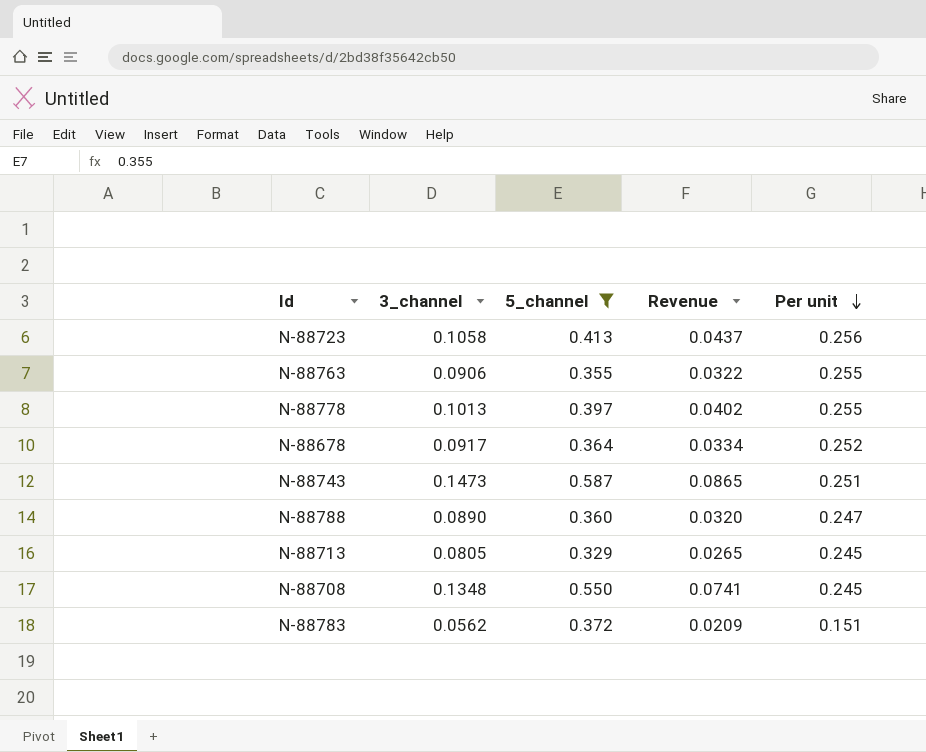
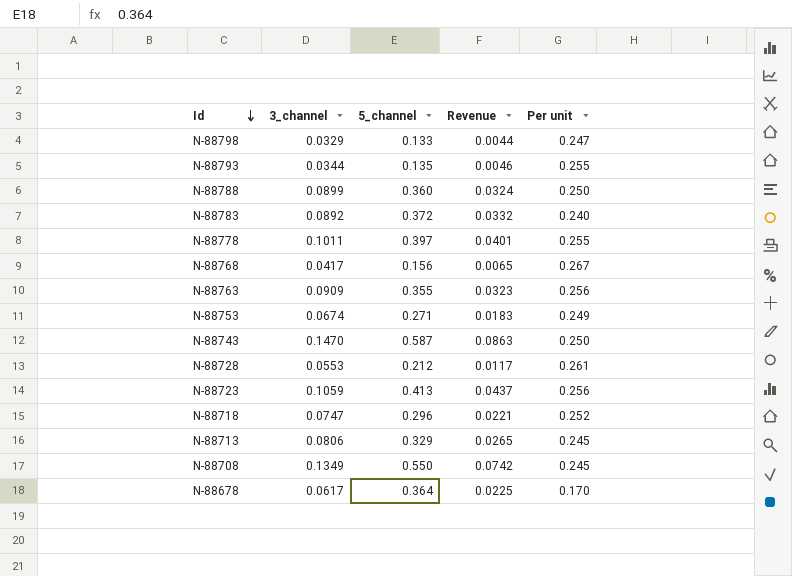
filter: 5_channel >= 0.329 -> none
row order: Per unit descending -> Id descending
N-88788 | 3_channel: 0.0890 -> 0.0899
N-88788 | Revenue: 0.0320 -> 0.0324
N-88788 | Per unit: 0.247 -> 0.250
N-88783 | 3_channel: 0.0562 -> 0.0892
N-88783 | Revenue: 0.0209 -> 0.0332
N-88783 | Per unit: 0.151 -> 0.240
N-88778 | 3_channel: 0.1013 -> 0.1011
N-88778 | Revenue: 0.0402 -> 0.0401
N-88763 | 3_channel: 0.0906 -> 0.0909
N-88763 | Revenue: 0.0322 -> 0.0323
N-88763 | Per unit: 0.255 -> 0.256
N-88743 | 3_channel: 0.1473 -> 0.1470
N-88743 | Revenue: 0.0865 -> 0.0863
N-88743 | Per unit: 0.251 -> 0.250
N-88723 | 3_channel: 0.1058 -> 0.1059
N-88713 | 3_channel: 0.0805 -> 0.0806
N-88708 | 3_channel: 0.1348 -> 0.1349
N-88708 | Revenue: 0.0741 -> 0.0742
N-88678 | 3_channel: 0.0917 -> 0.0617
N-88678 | Revenue: 0.0334 -> 0.0225
N-88678 | Per unit: 0.252 -> 0.170

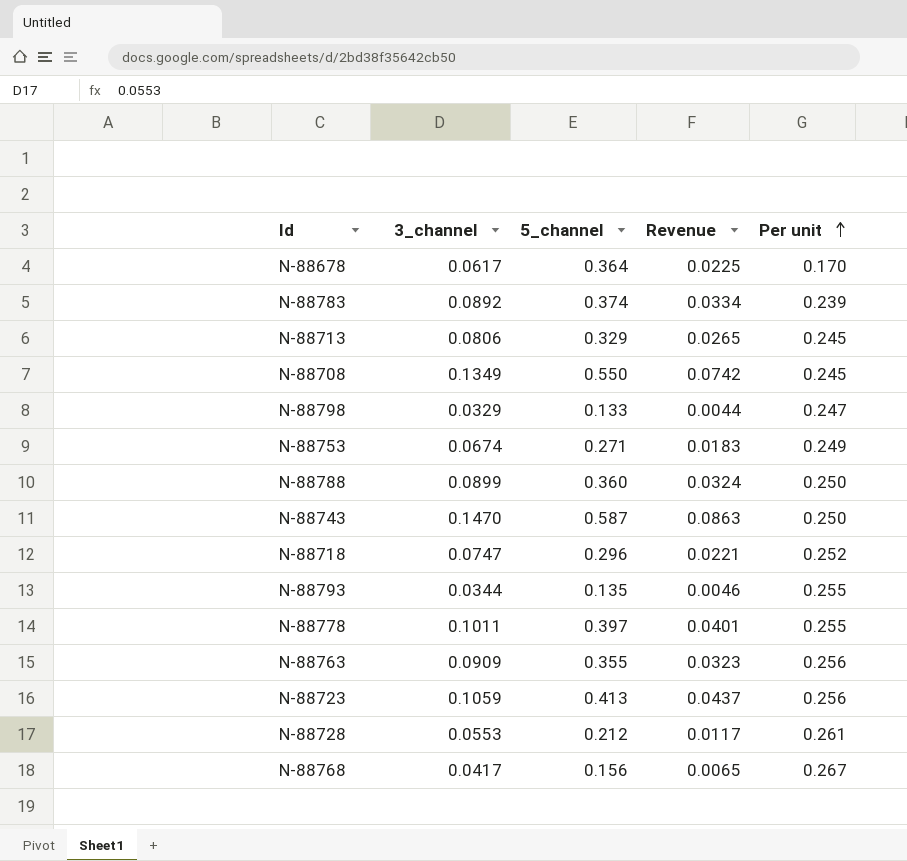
row order: Id descending -> Per unit ascending
N-88783 | 5_channel: 0.372 -> 0.374
N-88783 | Revenue: 0.0332 -> 0.0334
N-88783 | Per unit: 0.240 -> 0.239

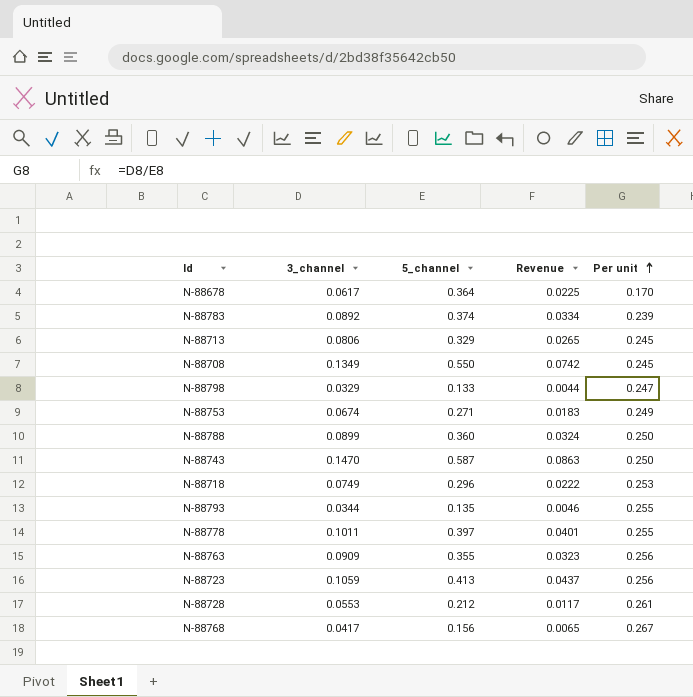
N-88718 | 3_channel: 0.0747 -> 0.0749
N-88718 | Revenue: 0.0221 -> 0.0222
N-88718 | Per unit: 0.252 -> 0.253

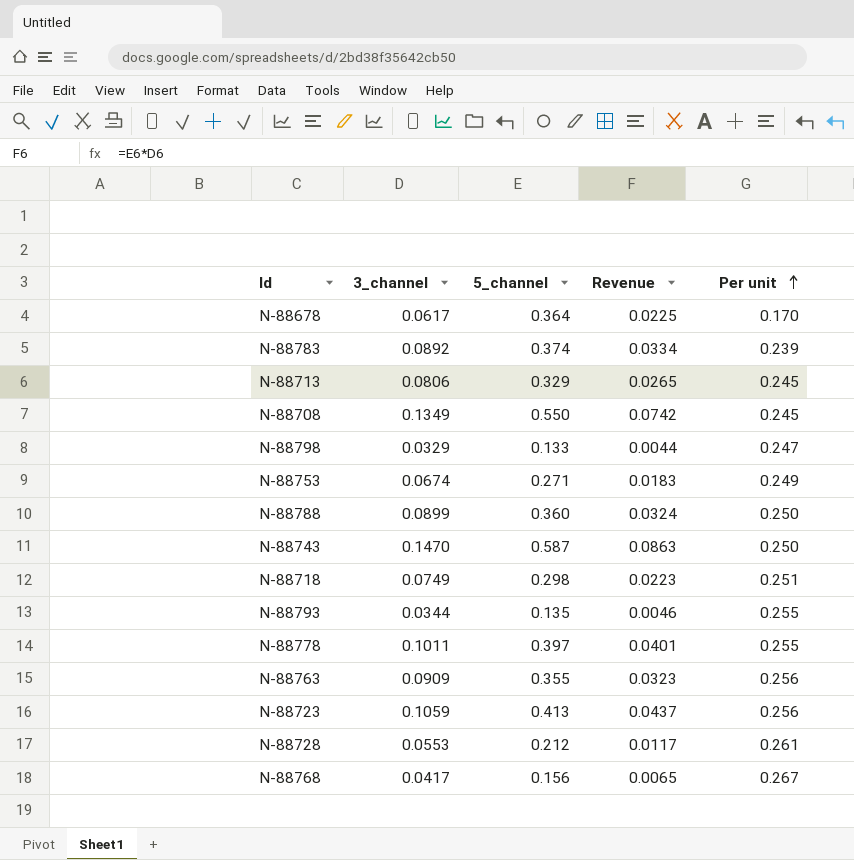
N-88718 | 5_channel: 0.296 -> 0.298
N-88718 | Revenue: 0.0222 -> 0.0223
N-88718 | Per unit: 0.253 -> 0.251

